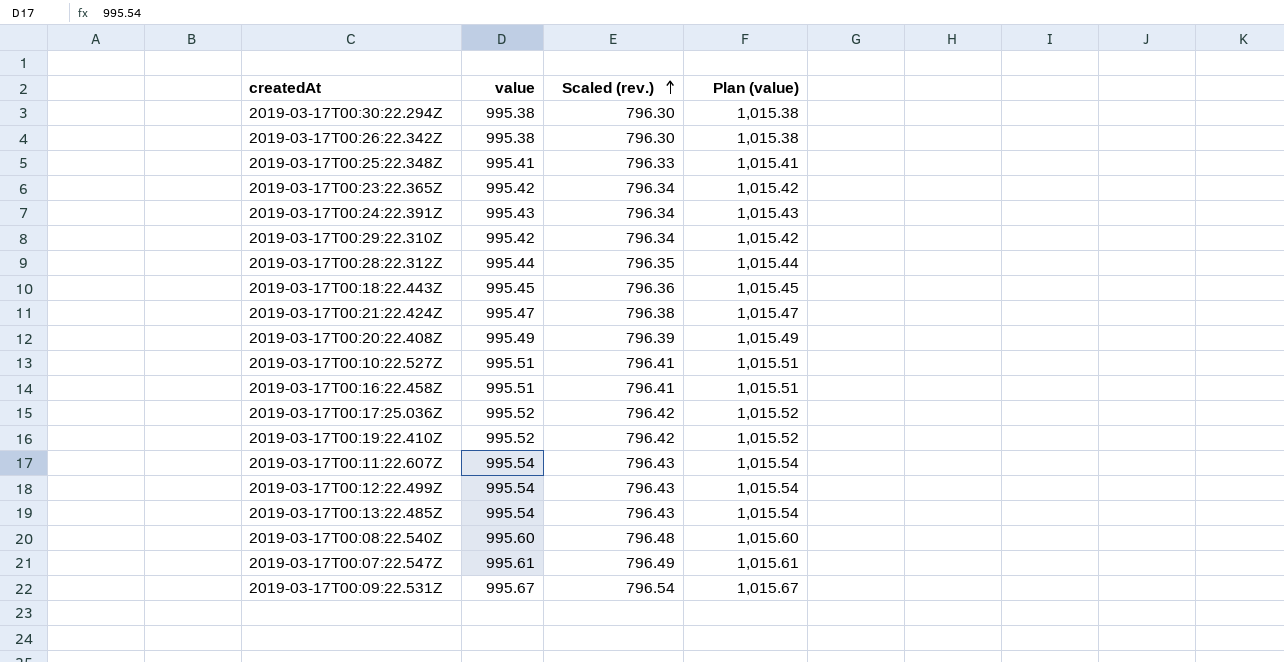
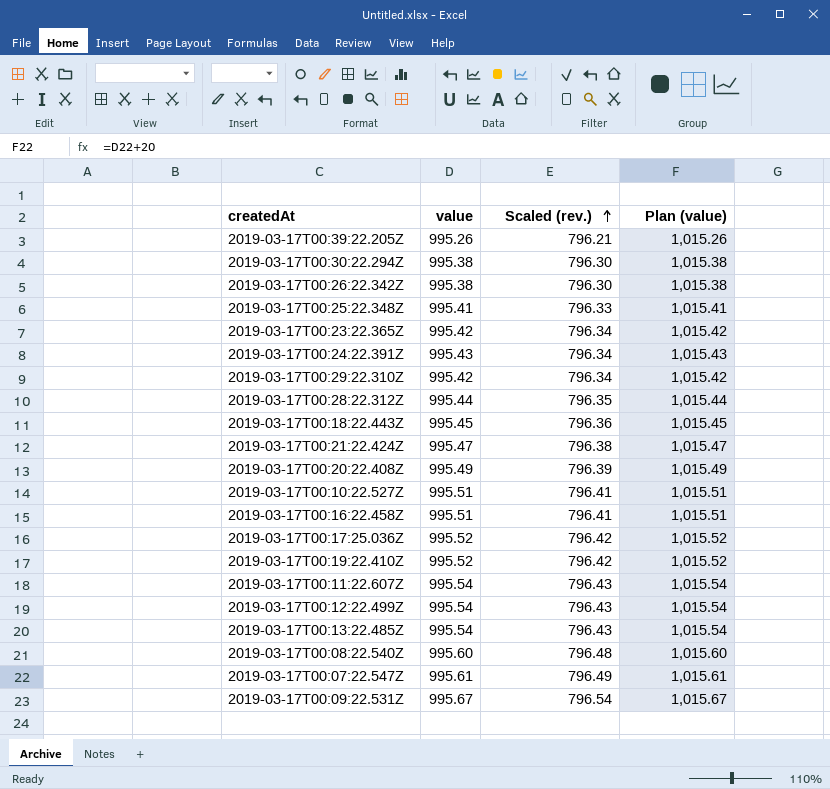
row 2019-03-17T00:39:22.205Z: none -> 995.26 | 796.21 | 1,015.26

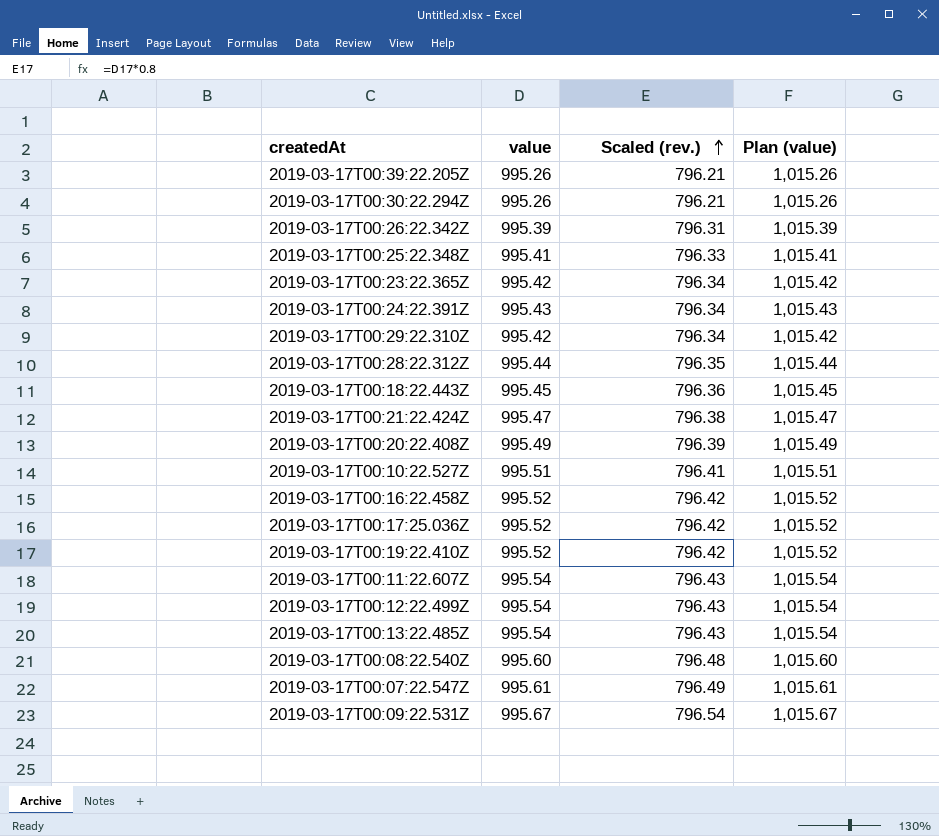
2019-03-17T00:30:22.294Z | value: 995.38 -> 995.26
2019-03-17T00:30:22.294Z | Scaled (rev.): 796.30 -> 796.21
2019-03-17T00:30:22.294Z | Plan (value): 1,015.38 -> 1,015.26
2019-03-17T00:26:22.342Z | value: 995.38 -> 995.39
2019-03-17T00:26:22.342Z | Scaled (rev.): 796.30 -> 796.31
2019-03-17T00:26:22.342Z | Plan (value): 1,015.38 -> 1,015.39
2019-03-17T00:16:22.458Z | value: 995.51 -> 995.52
2019-03-17T00:16:22.458Z | Scaled (rev.): 796.41 -> 796.42
2019-03-17T00:16:22.458Z | Plan (value): 1,015.51 -> 1,015.52

